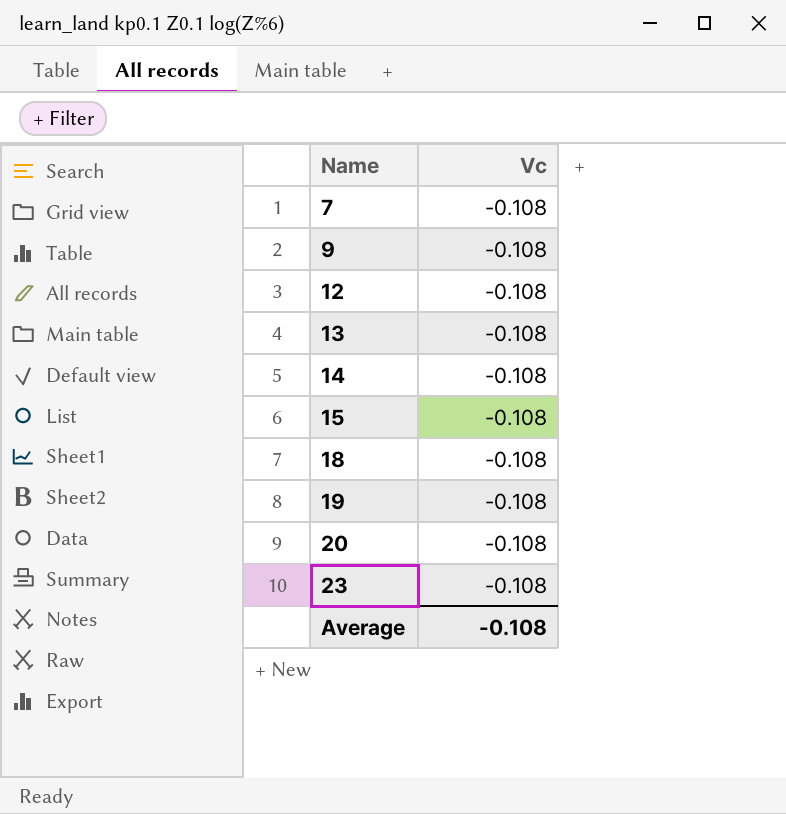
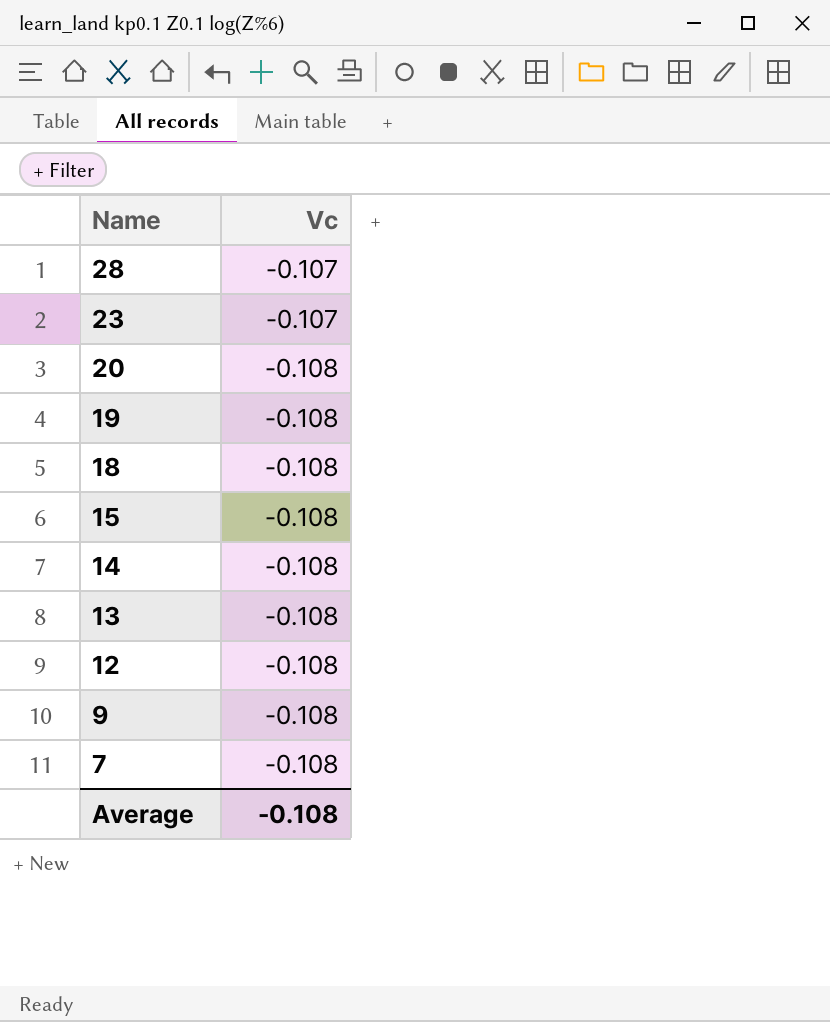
row order: Name ascending -> Name descending
row 28: none -> -0.107
23 | Vc: -0.108 -> -0.107

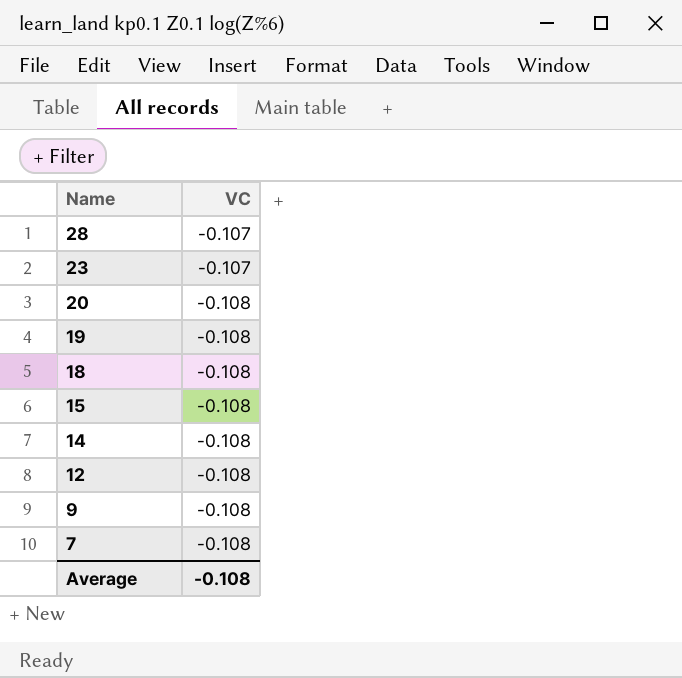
column name: Vc -> VC
row 13: -0.108 -> none

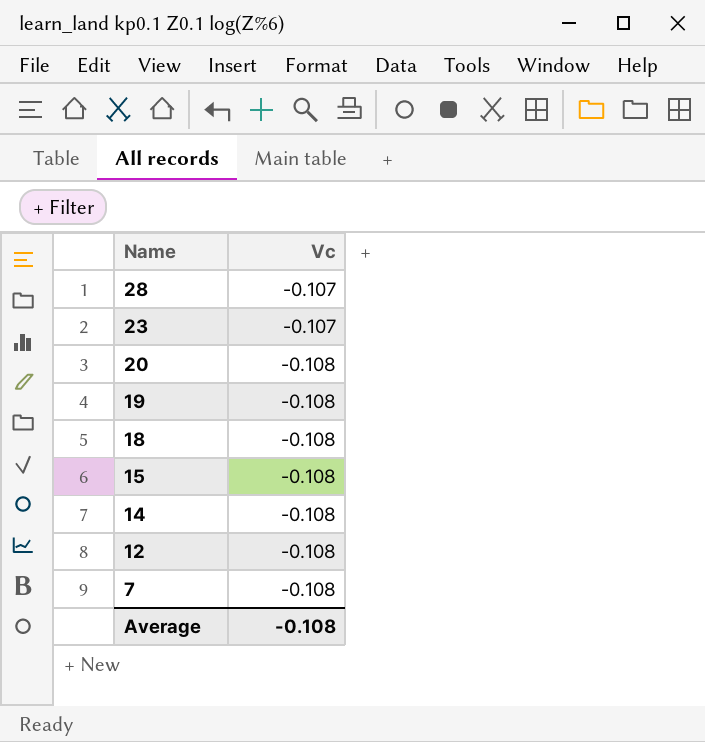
column name: VC -> Vc
row 9: -0.108 -> none

